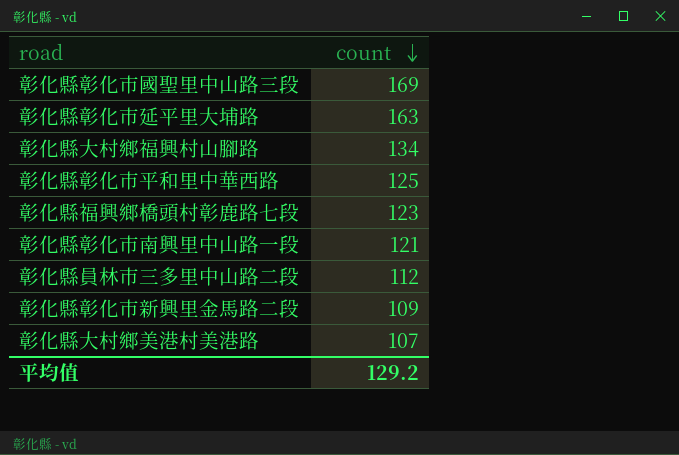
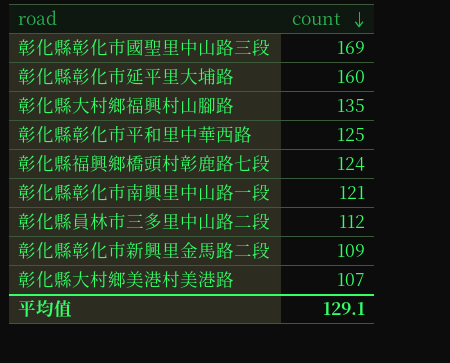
彰化縣彰化市延平里大埔路 | count: 163 -> 160
彰化縣大村鄉福興村山腳路 | count: 134 -> 135
彰化縣福興鄉橋頭村彰鹿路七段 | count: 123 -> 124
平均值 | count: 129.2 -> 129.1

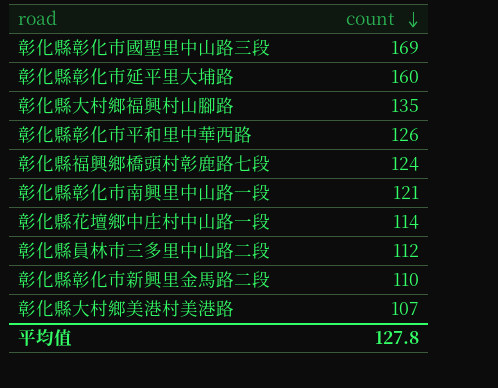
彰化縣彰化市平和里中華西路 | count: 125 -> 126
row 彰化縣花壇鄉中庄村中山路一段: none -> 114
彰化縣彰化市新興里金馬路二段 | count: 109 -> 110
平均值 | count: 129.1 -> 127.8

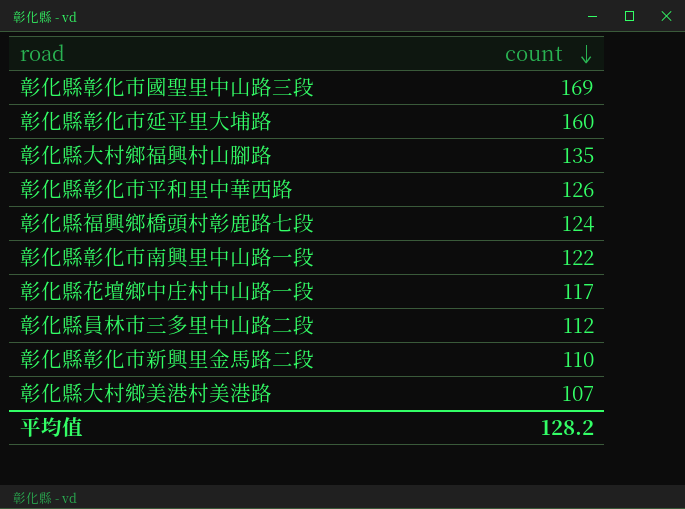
彰化縣彰化市南興里中山路一段 | count: 121 -> 122
彰化縣花壇鄉中庄村中山路一段 | count: 114 -> 117
平均值 | count: 127.8 -> 128.2

